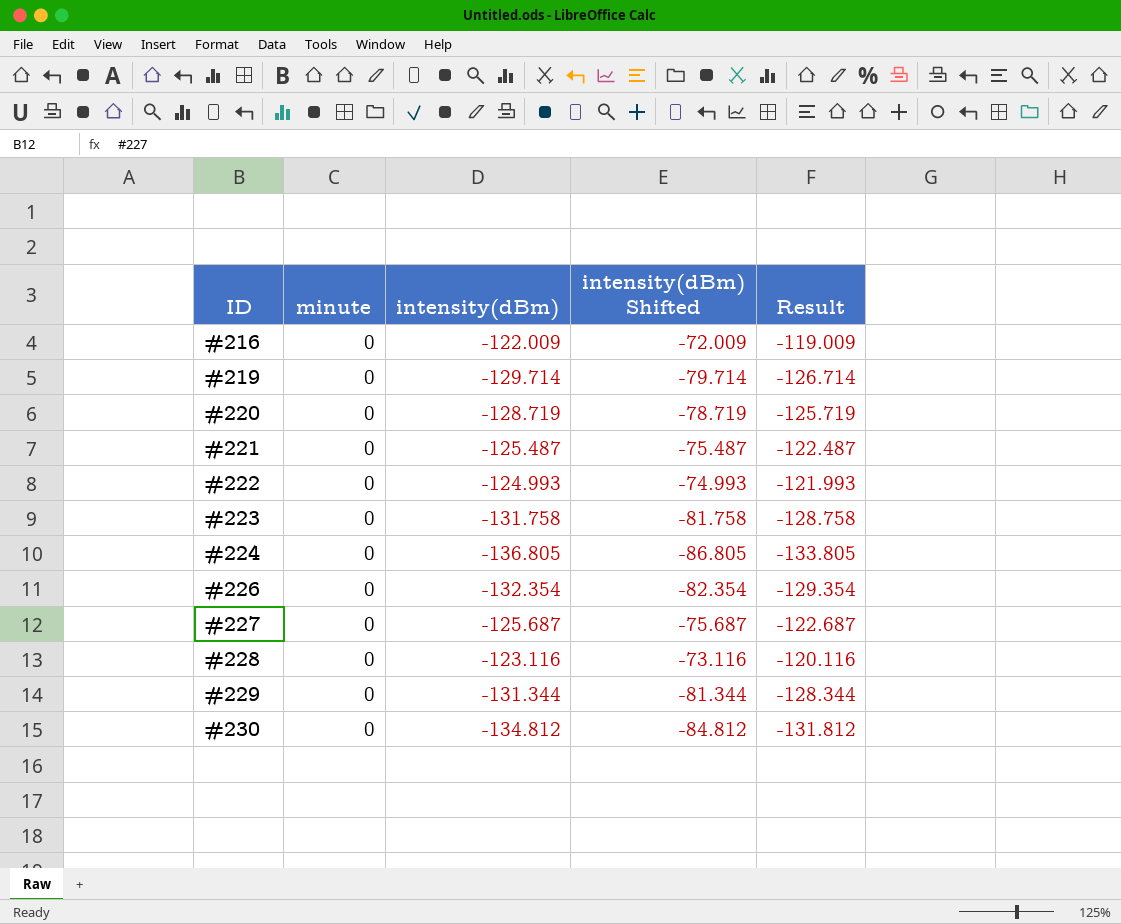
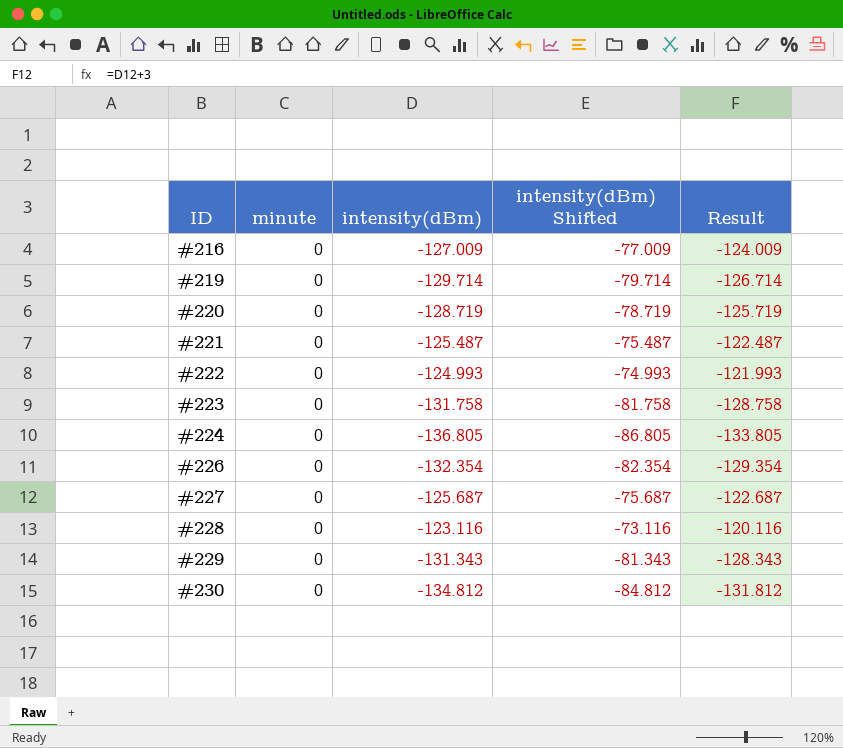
#216 | intensity(dBm): -122.009 -> -127.009
#216 | intensity(dBm) Shifted: -72.009 -> -77.009
#216 | Result: -119.009 -> -124.009
#229 | intensity(dBm): -131.344 -> -131.343
#229 | intensity(dBm) Shifted: -81.344 -> -81.343
#229 | Result: -128.344 -> -128.343

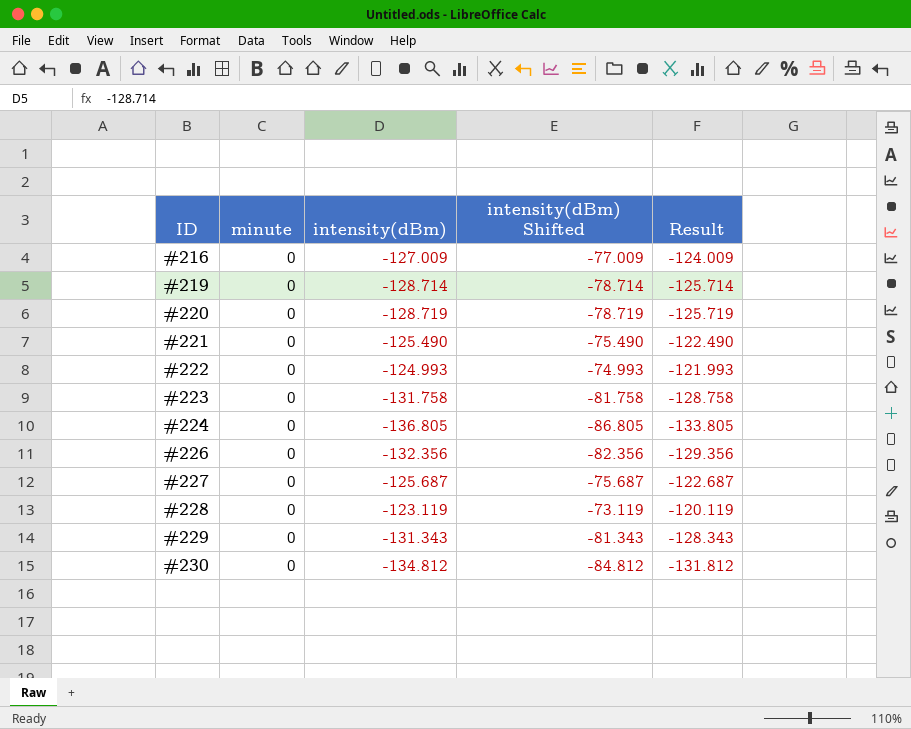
#219 | intensity(dBm): -129.714 -> -128.714
#219 | intensity(dBm) Shifted: -79.714 -> -78.714
#219 | Result: -126.714 -> -125.714
#221 | intensity(dBm): -125.487 -> -125.490
#221 | intensity(dBm) Shifted: -75.487 -> -75.490
#221 | Result: -122.487 -> -122.490
#226 | intensity(dBm): -132.354 -> -132.356
#226 | intensity(dBm) Shifted: -82.354 -> -82.356
#226 | Result: -129.354 -> -129.356
#228 | intensity(dBm): -123.116 -> -123.119
#228 | intensity(dBm) Shifted: -73.116 -> -73.119
#228 | Result: -120.116 -> -120.119

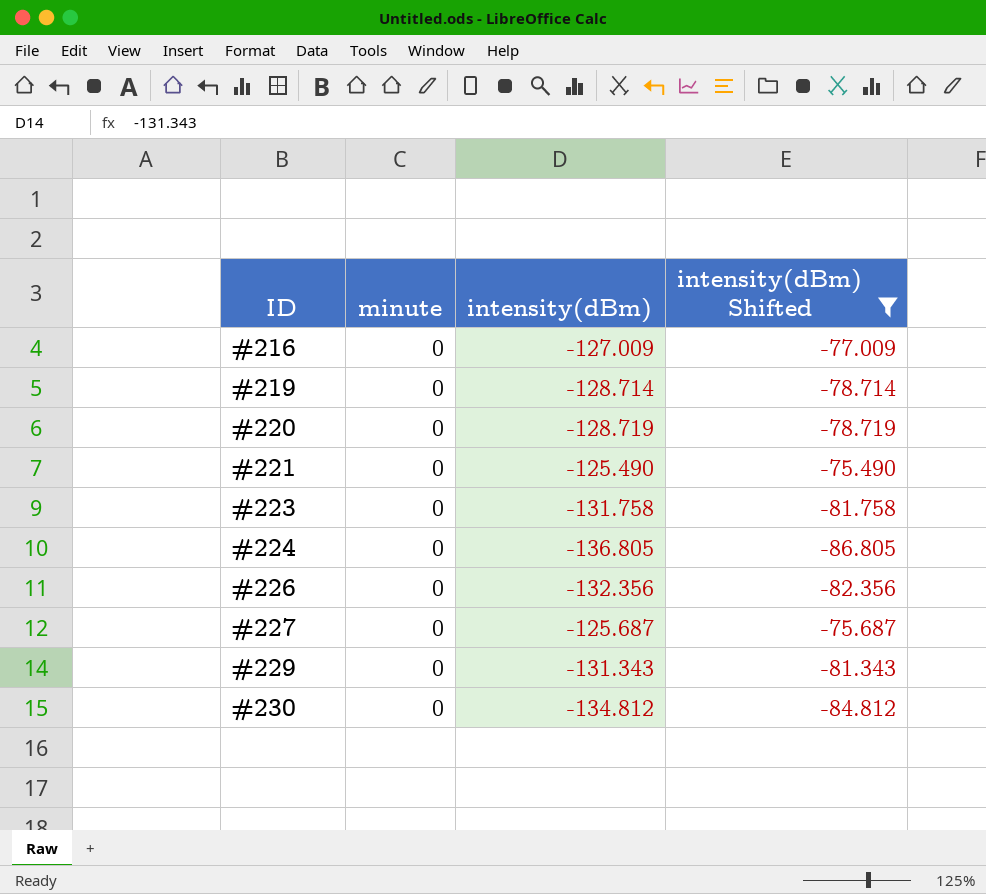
filter: none -> intensity(dBm) Shifted <= -75.490
column Result | formula: [intensity(dBm)] + 3 -> none

